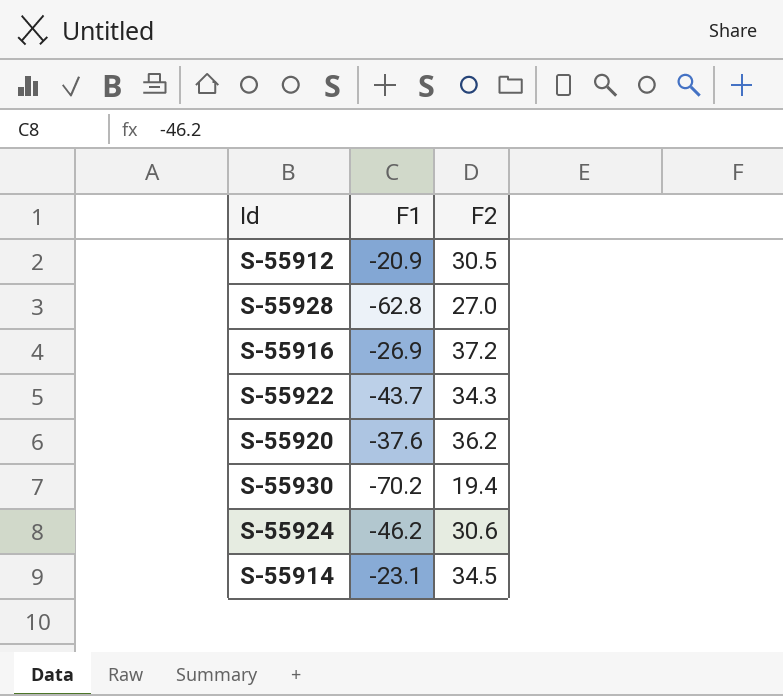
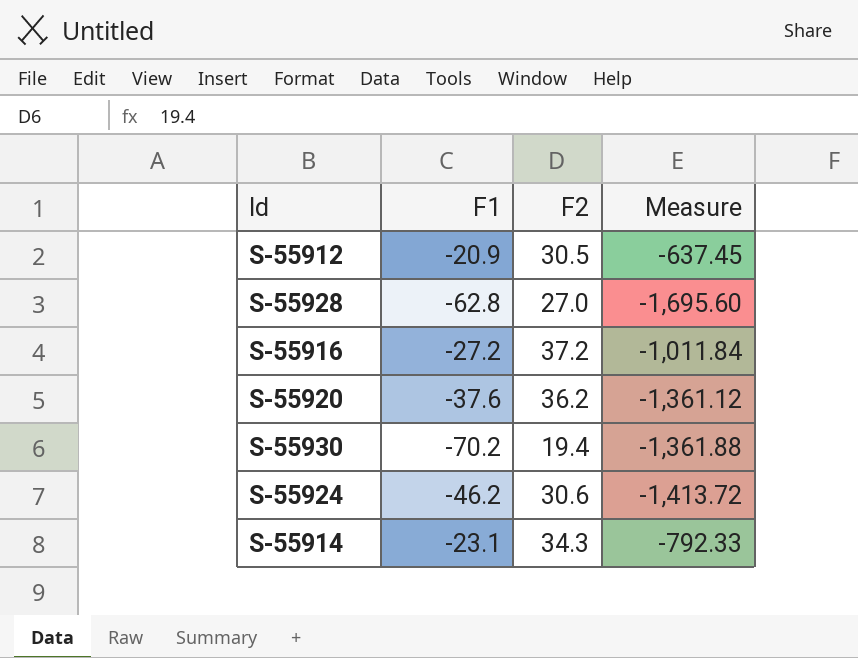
column Measure | formula: none -> [F1] * [F2]
row S-55922: -43.7 | 34.3 -> none
S-55916 | F1: -26.9 -> -27.2
S-55914 | F2: 34.5 -> 34.3

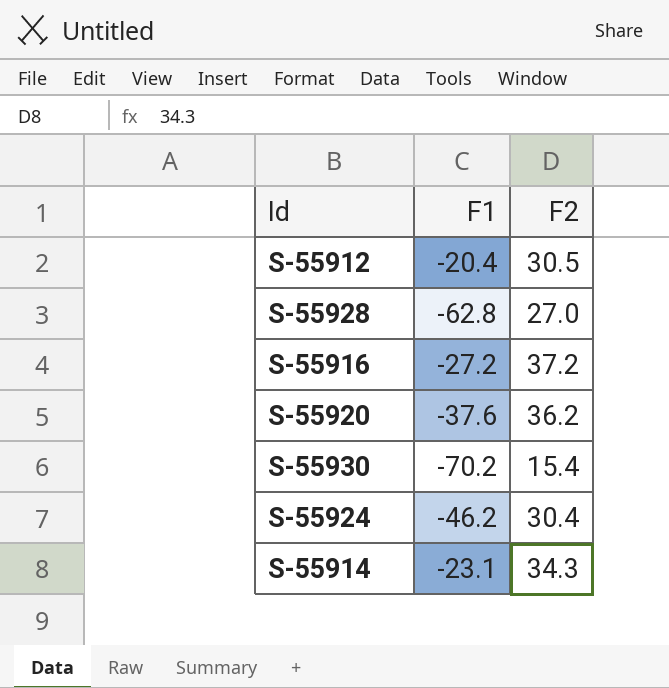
column Measure | formula: [F1] * [F2] -> none
S-55912 | F1: -20.9 -> -20.4
S-55930 | F2: 19.4 -> 15.4
S-55924 | F2: 30.6 -> 30.4

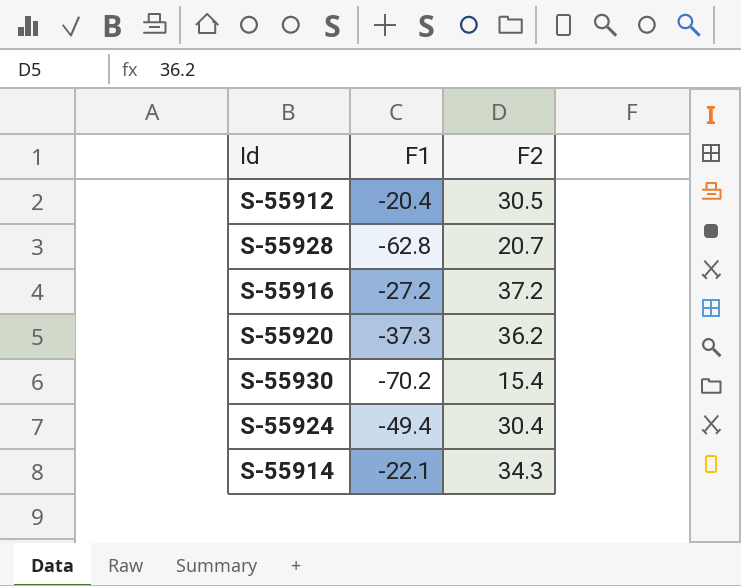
S-55928 | F2: 27.0 -> 20.7
S-55920 | F1: -37.6 -> -37.3
S-55924 | F1: -46.2 -> -49.4
S-55914 | F1: -23.1 -> -22.1

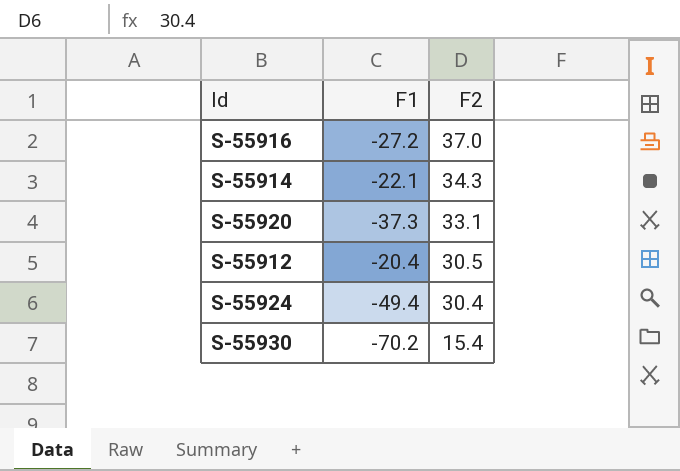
row order: none -> F2 descending
row S-55928: -62.8 | 20.7 -> none
S-55916 | F2: 37.2 -> 37.0
S-55920 | F2: 36.2 -> 33.1

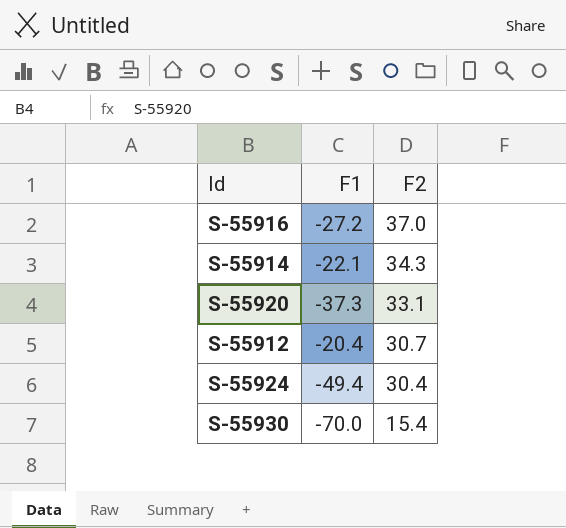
S-55912 | F2: 30.5 -> 30.7
S-55930 | F1: -70.2 -> -70.0

